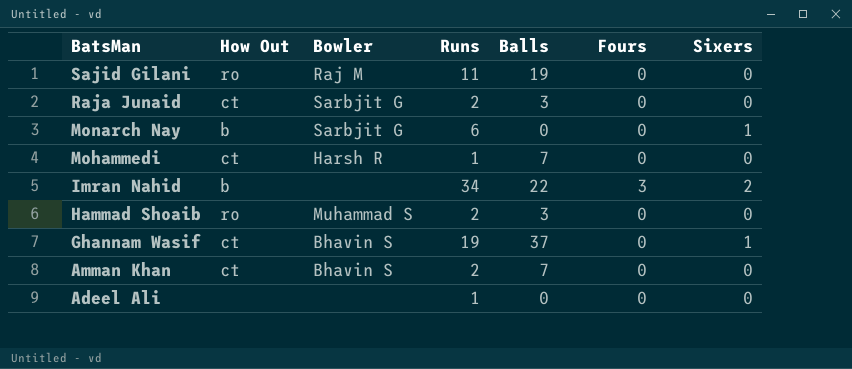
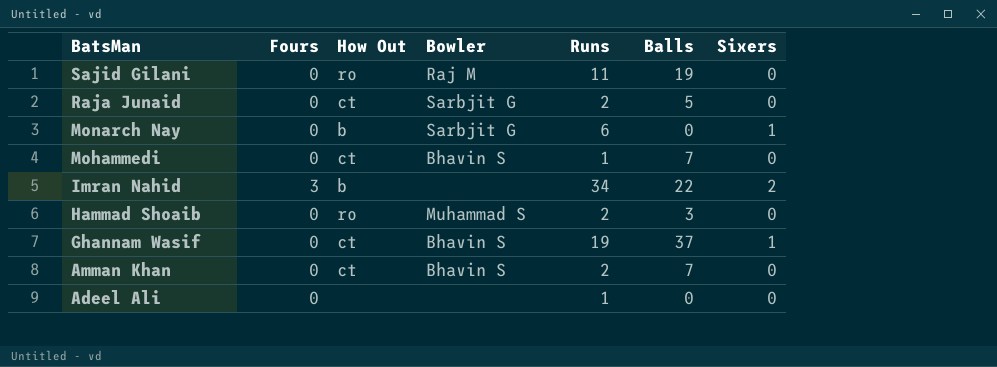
column Fours | position: 6 -> 2
Raja Junaid | Balls: 3 -> 5
Mohammedi | Bowler: Harsh R -> Bhavin S

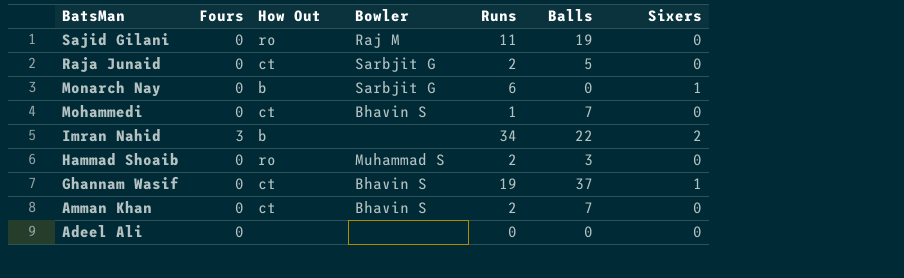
Adeel Ali | Runs: 1 -> 0

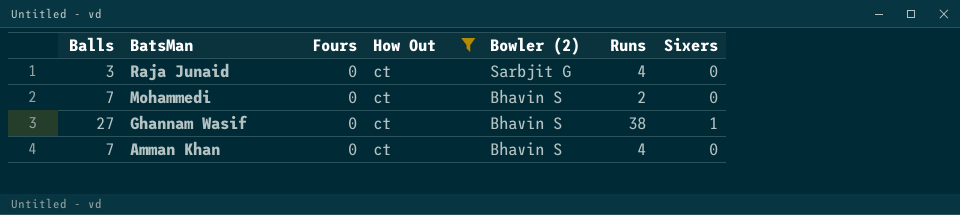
filter: none -> How Out = ct
column Balls | position: 6 -> 1
column name: Bowler -> Bowler (2)
Raja Junaid | Balls: 5 -> 3
Raja Junaid | Runs: 2 -> 4
Mohammedi | Runs: 1 -> 2
Ghannam Wasif | Balls: 37 -> 27
Ghannam Wasif | Runs: 19 -> 38
Amman Khan | Runs: 2 -> 4

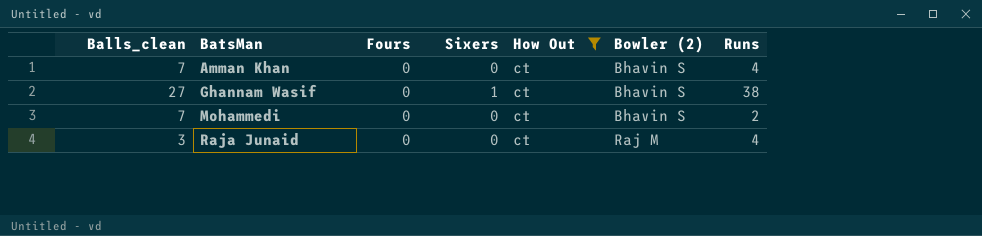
row order: BatsMan descending -> BatsMan ascending
column name: Balls -> Balls_clean
column Sixers | position: 7 -> 4
Raja Junaid | Bowler (2): Sarbjit G -> Raj M

